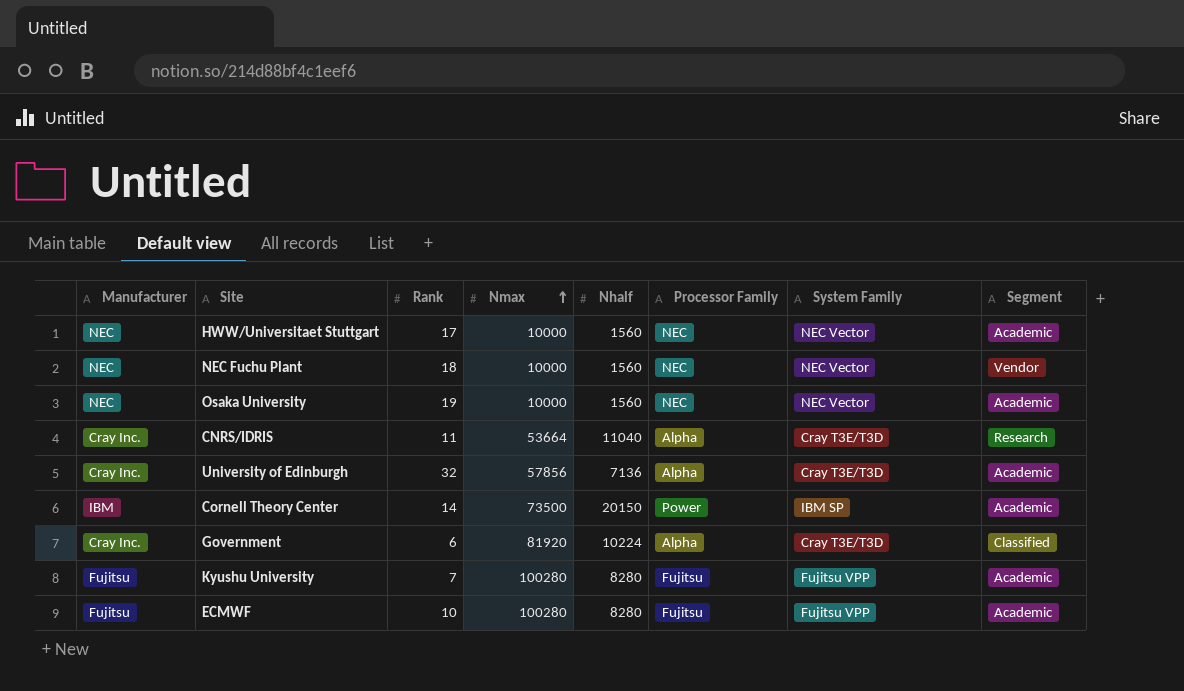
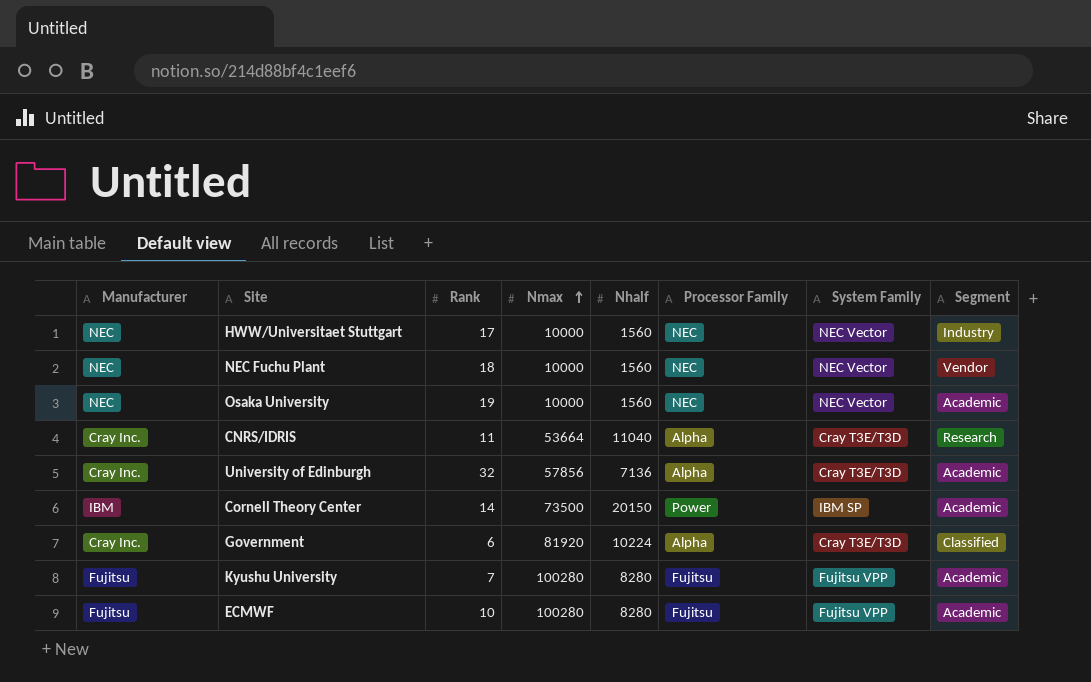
HWW/Universitaet Stuttgart | Segment: Academic -> Industry

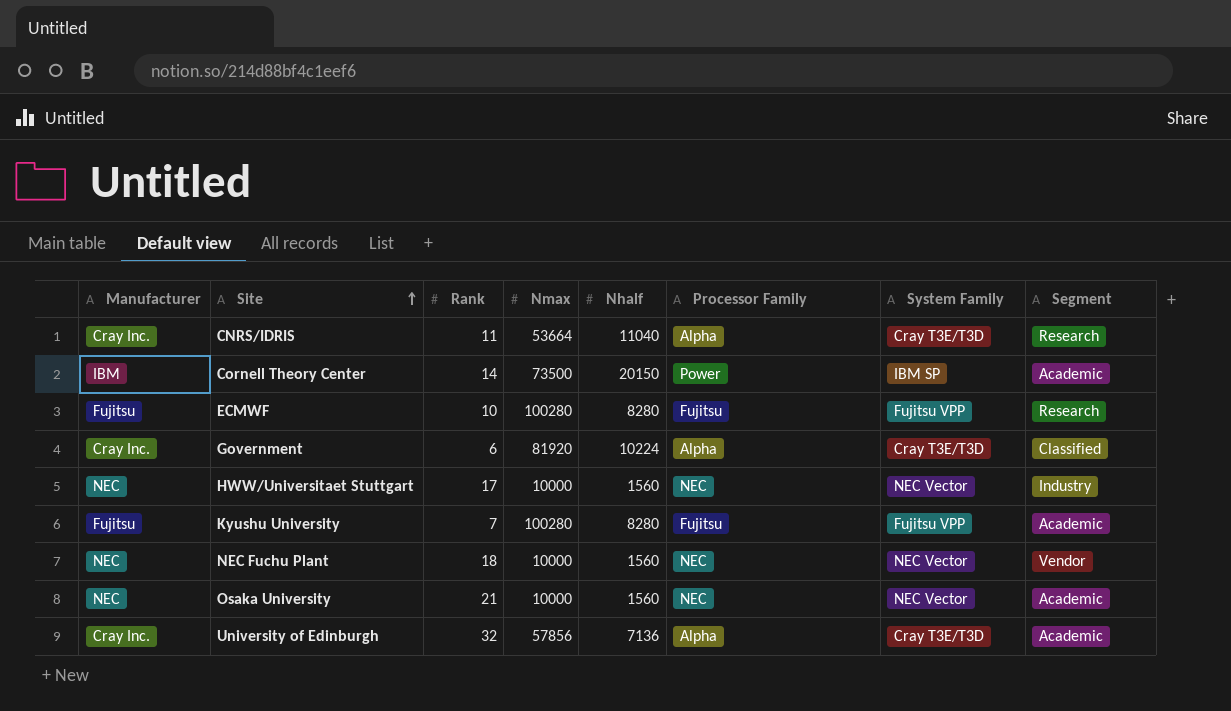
row order: Nmax ascending -> Site ascending
ECMWF | Segment: Academic -> Research
Osaka University | Rank: 19 -> 21

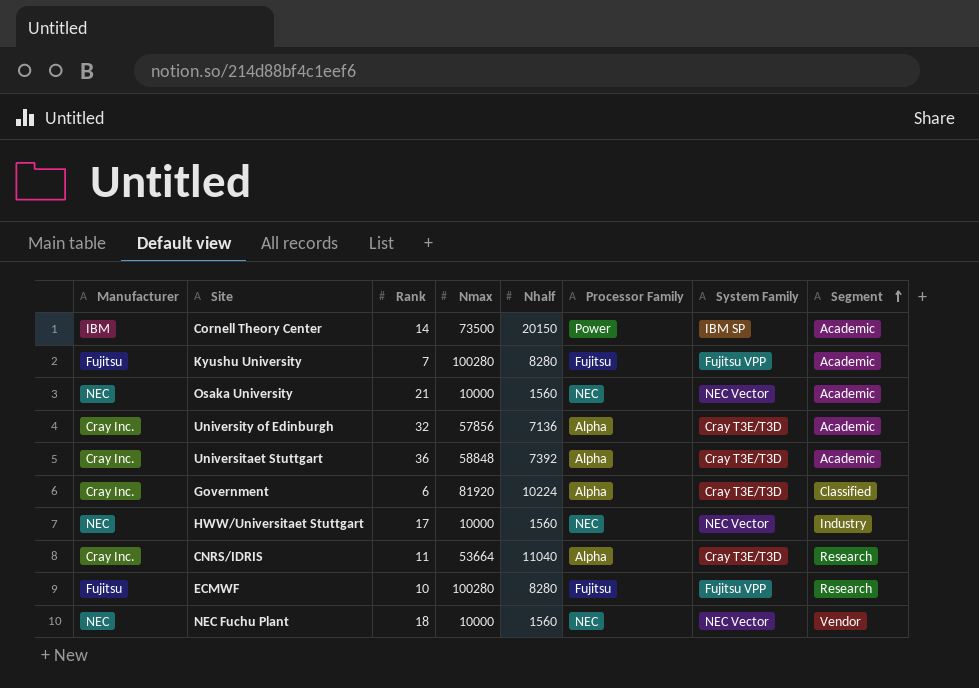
row order: Site ascending -> Segment ascending
row Universitaet Stuttgart: none -> Cray Inc. | 36 | 58848 | 7392 | Alpha | Cray T3E/T3D | Academic

